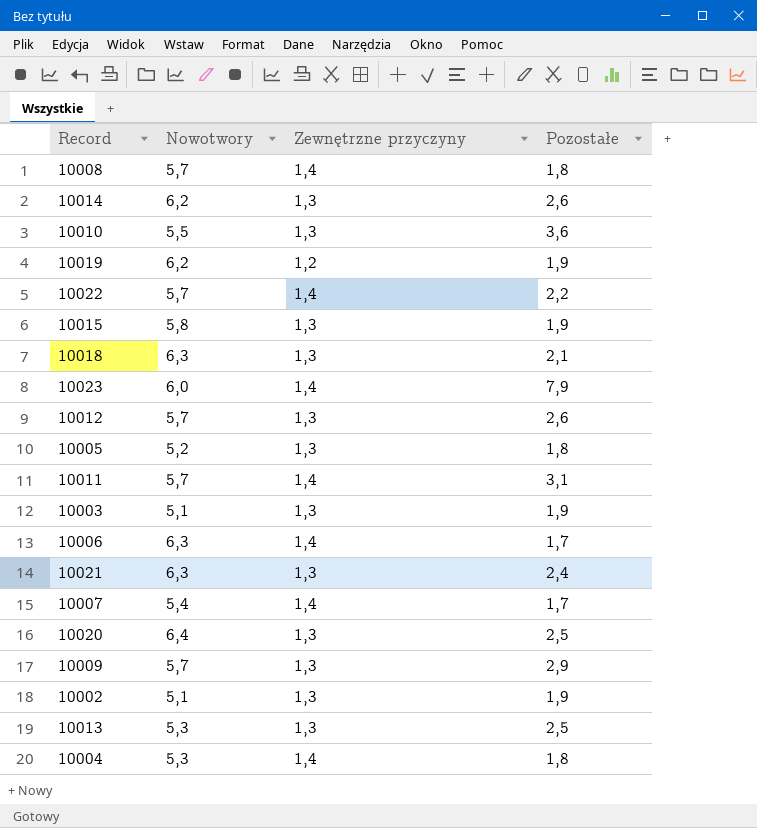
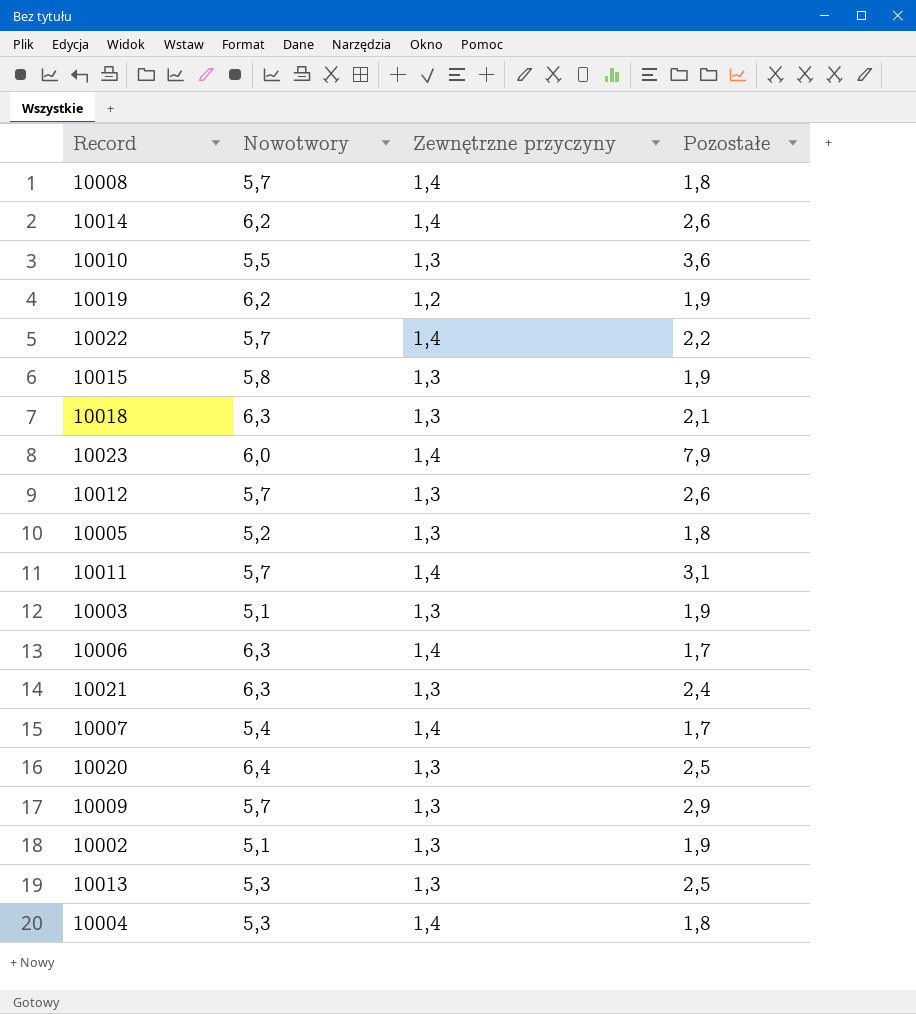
10014 | Zewnętrzne przyczyny: 1,3 -> 1,4

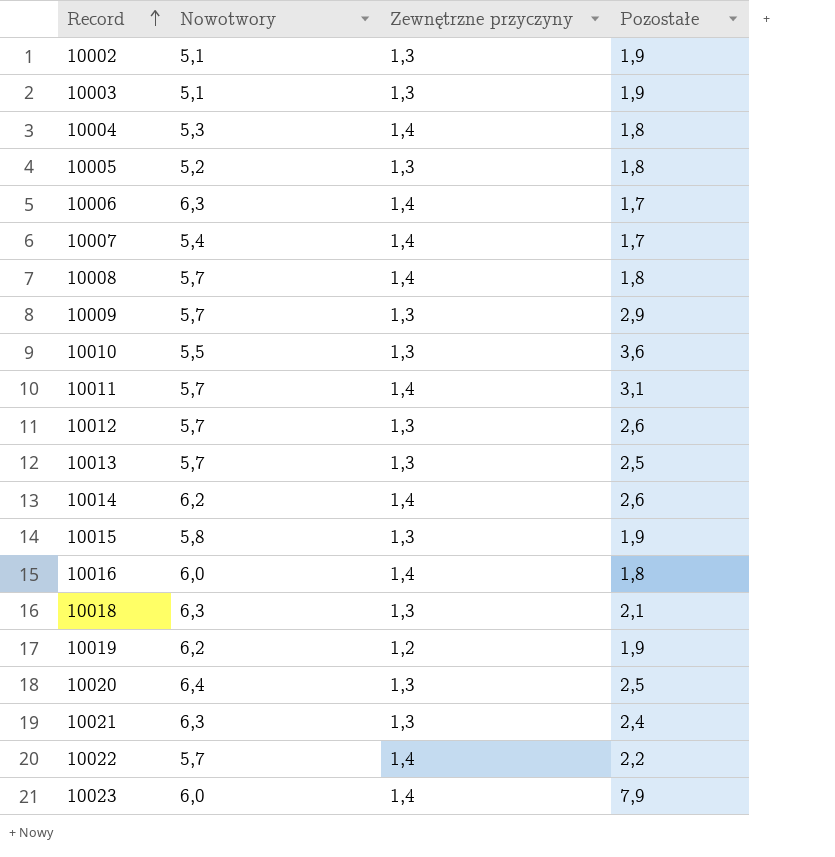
row order: none -> Record ascending
10013 | Nowotwory: 5,3 -> 5,7
row 10016: none -> 6,0 | 1,4 | 1,8

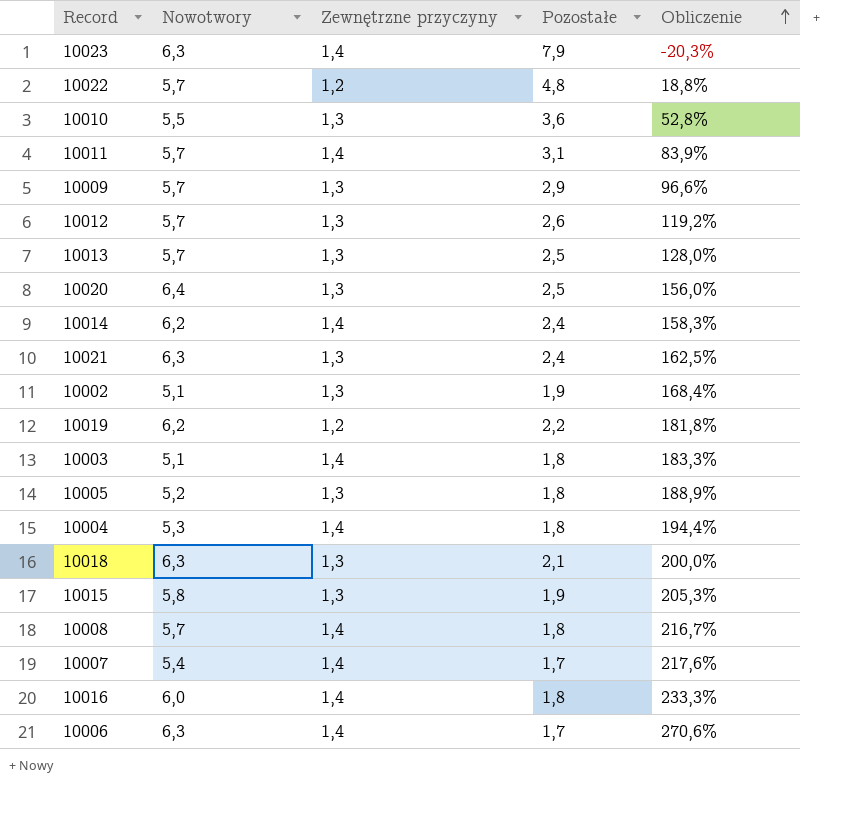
row order: Record ascending -> Obliczenie ascending
column Obliczenie | formula: none -> ([Nowotwory] - [Pozostałe]) / [Pozostałe]
10023 | Nowotwory: 6,0 -> 6,3
10022 | Zewnętrzne przyczyny: 1,4 -> 1,2
10022 | Pozostałe: 2,2 -> 4,8
10014 | Pozostałe: 2,6 -> 2,4
10019 | Pozostałe: 1,9 -> 2,2
10003 | Zewnętrzne przyczyny: 1,3 -> 1,4
10003 | Pozostałe: 1,9 -> 1,8

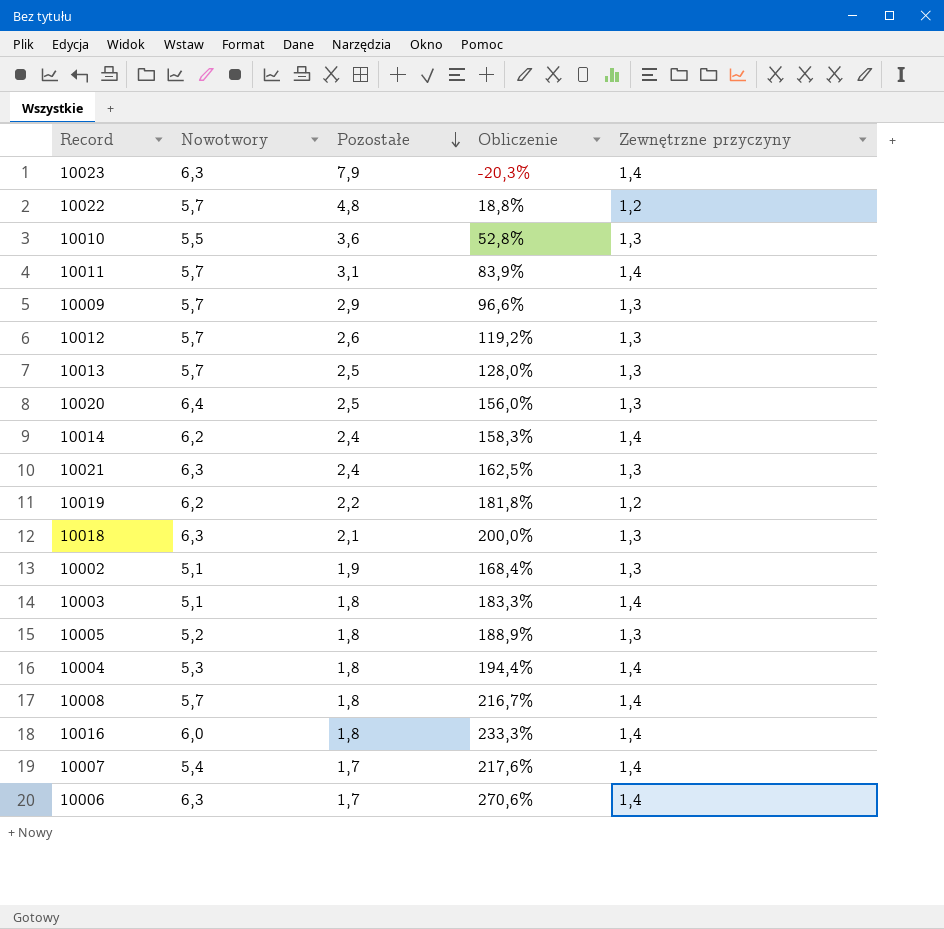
row order: Obliczenie ascending -> Pozostałe descending
column Zewnętrzne przyczyny | position: 3 -> 5
row 10015: 5,8 | 1,3 | 1,9 | 205,3% -> none

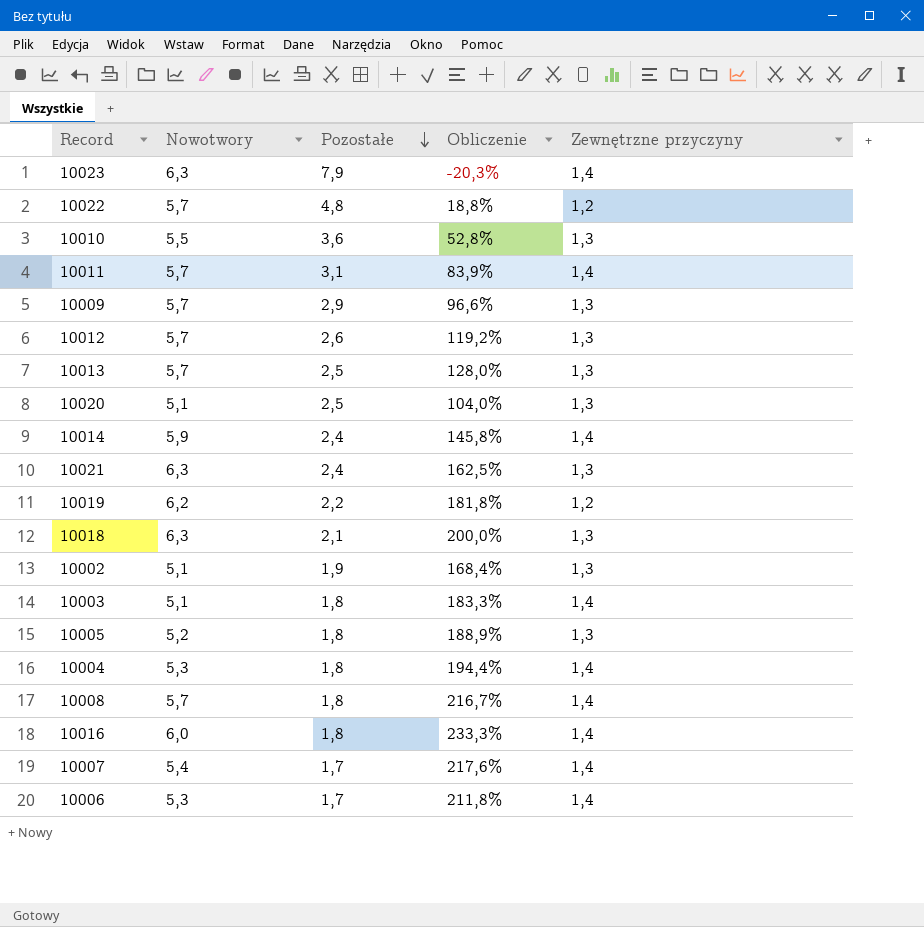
10020 | Nowotwory: 6,4 -> 5,1
10020 | Obliczenie: 156,0% -> 104,0%
10014 | Nowotwory: 6,2 -> 5,9
10014 | Obliczenie: 158,3% -> 145,8%
10006 | Nowotwory: 6,3 -> 5,3
10006 | Obliczenie: 270,6% -> 211,8%

